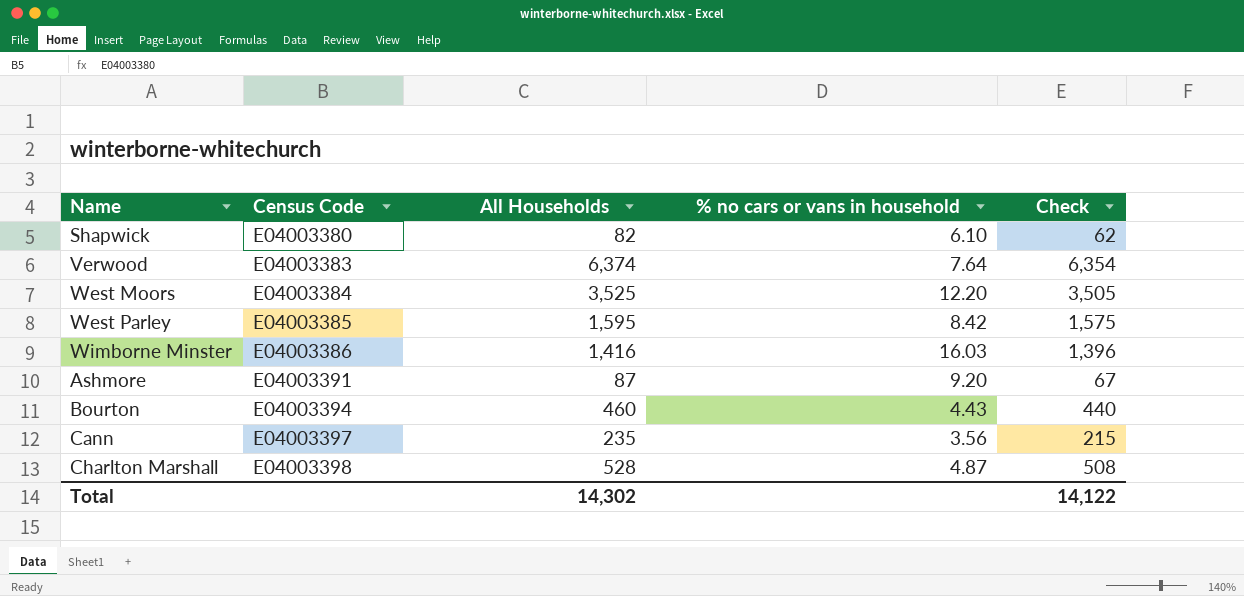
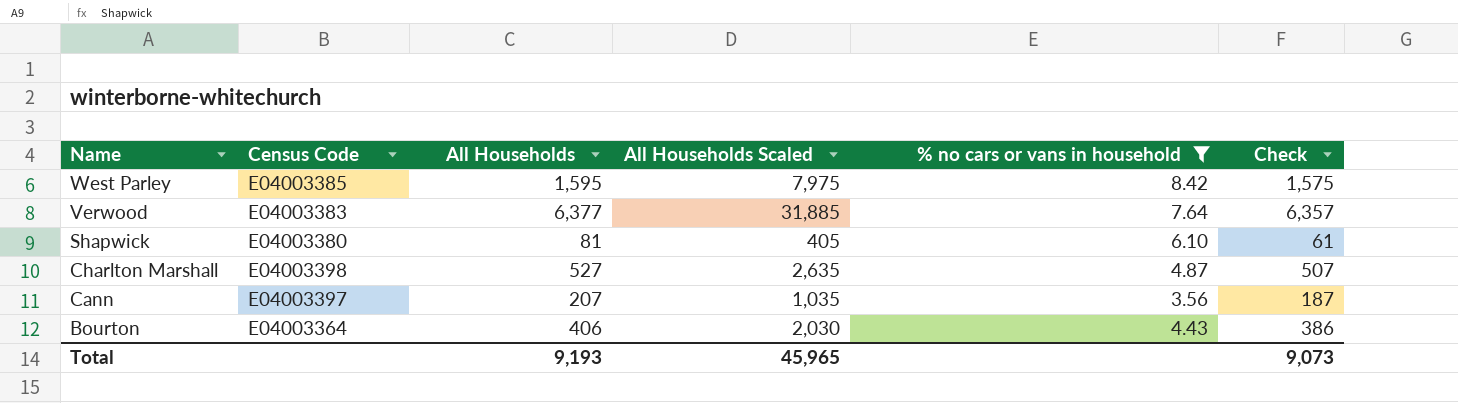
filter: none -> % no cars or vans in household <= 8.42
row order: Census Code ascending -> Name descending
column All Households Scaled | formula: none -> [All Households] * 5
Verwood | All Households: 6,374 -> 6,377
Verwood | Check: 6,354 -> 6,357
Shapwick | All Households: 82 -> 81
Shapwick | Check: 62 -> 61
Charlton Marshall | All Households: 528 -> 527
Charlton Marshall | Check: 508 -> 507
Cann | All Households: 235 -> 207
Cann | Check: 215 -> 187
Bourton | Census Code: E04003394 -> E04003364
Bourton | All Households: 460 -> 406
Bourton | Check: 440 -> 386
Total | All Households: 14,302 -> 9,193
Total | Check: 14,122 -> 9,073

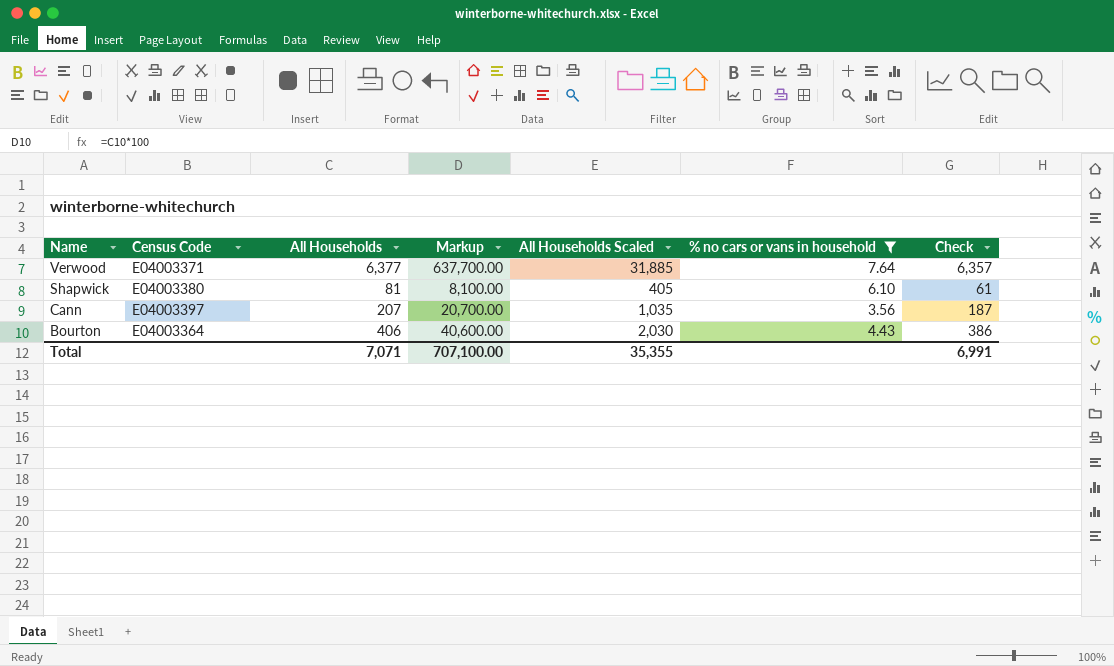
column Markup | formula: none -> [All Households] * 100
row West Parley: E04003385 | 1,595 | 7,975 | 8.42 | 1,575 -> none
row Charlton Marshall: E04003398 | 527 | 2,635 | 4.87 | 507 -> none
Verwood | Census Code: E04003383 -> E04003371
Total | All Households: 9,193 -> 7,071
Total | All Households Scaled: 45,965 -> 35,355
Total | Check: 9,073 -> 6,991

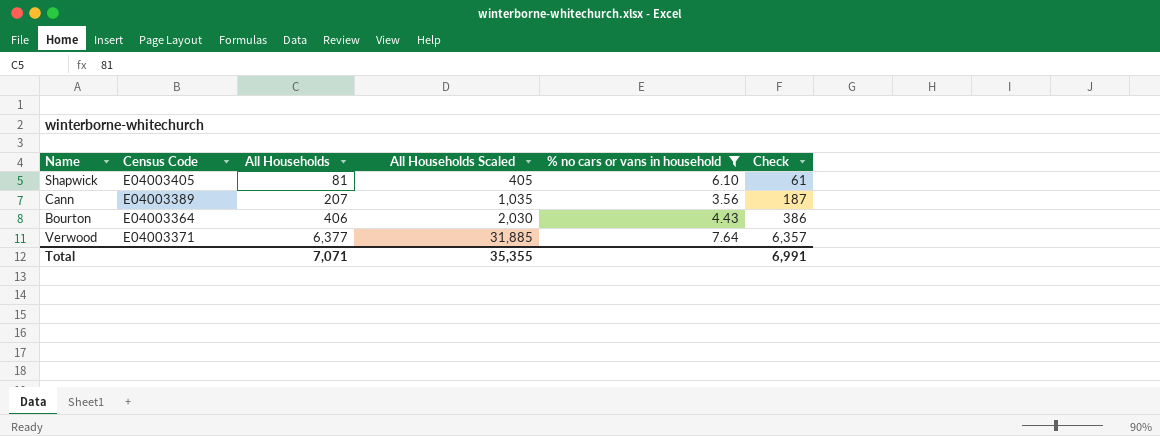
row order: Name descending -> All Households ascending
column Markup | formula: [All Households] * 100 -> none
Shapwick | Census Code: E04003380 -> E04003405
Cann | Census Code: E04003397 -> E04003389

